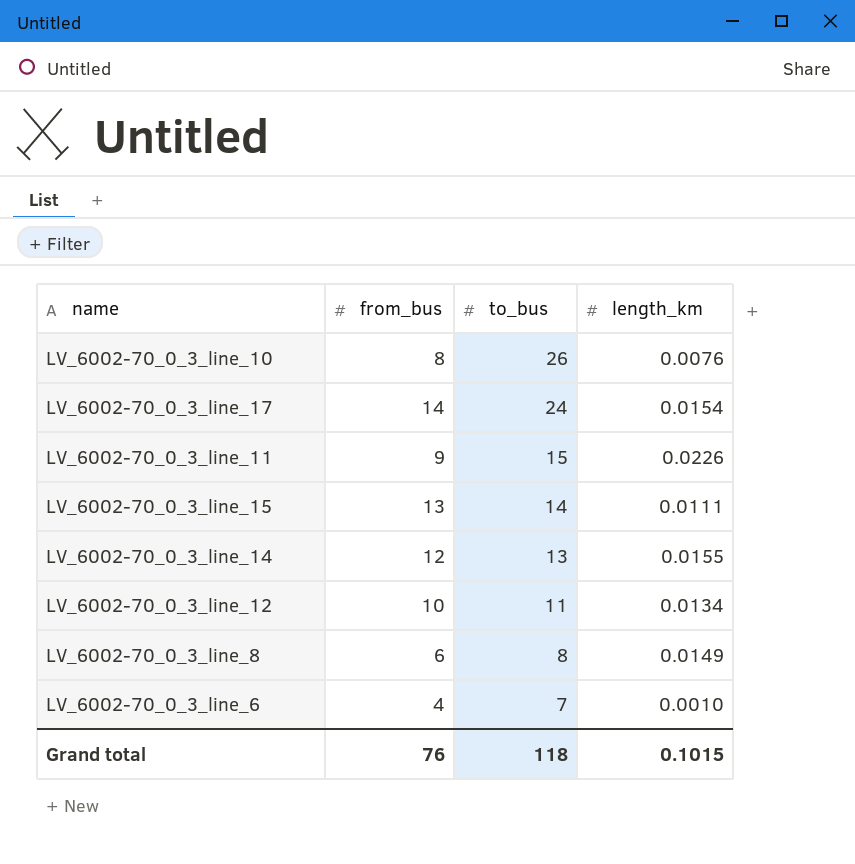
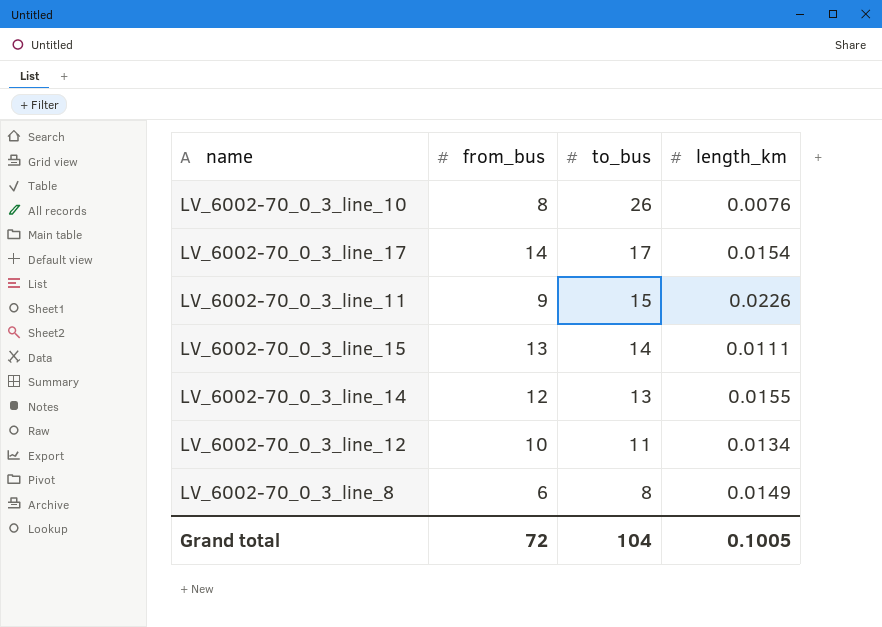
row LV_6002-70_0_3_line_6: 4 | 7 | 0.0010 -> none
LV_6002-70_0_3_line_17 | to_bus: 24 -> 17
Grand total | from_bus: 76 -> 72
Grand total | to_bus: 118 -> 104
Grand total | length_km: 0.1015 -> 0.1005

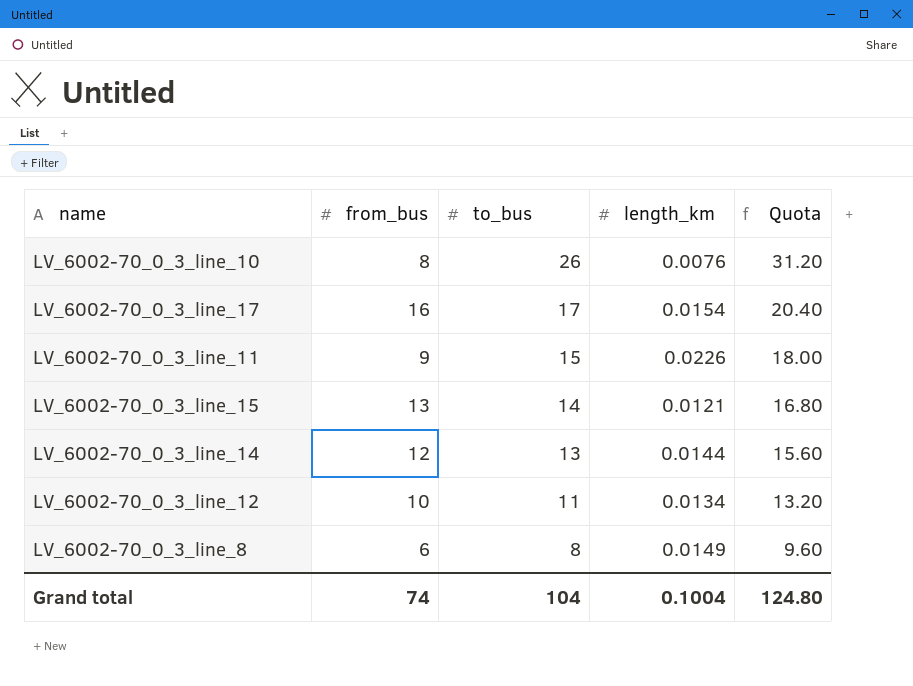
column Quota | formula: none -> [to_bus] * 1.2
LV_6002-70_0_3_line_17 | from_bus: 14 -> 16
LV_6002-70_0_3_line_15 | length_km: 0.0111 -> 0.0121
LV_6002-70_0_3_line_14 | length_km: 0.0155 -> 0.0144
Grand total | from_bus: 72 -> 74
Grand total | length_km: 0.1005 -> 0.1004

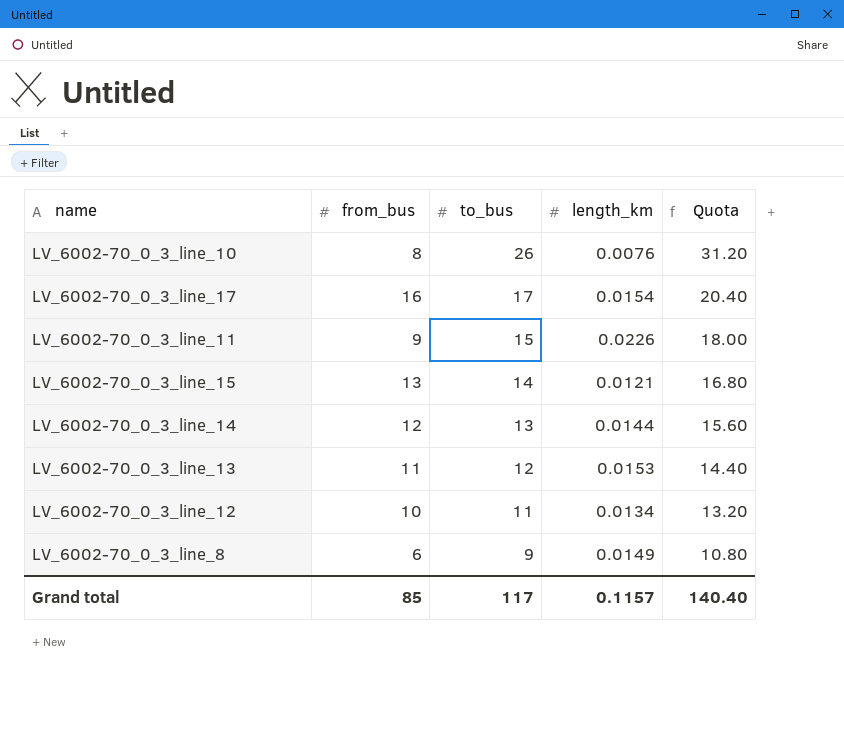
row LV_6002-70_0_3_line_13: none -> 11 | 12 | 0.0153 | 14.40
LV_6002-70_0_3_line_8 | to_bus: 8 -> 9
LV_6002-70_0_3_line_8 | Quota: 9.60 -> 10.80
Grand total | from_bus: 74 -> 85
Grand total | to_bus: 104 -> 117
Grand total | length_km: 0.1004 -> 0.1157
Grand total | Quota: 124.80 -> 140.40

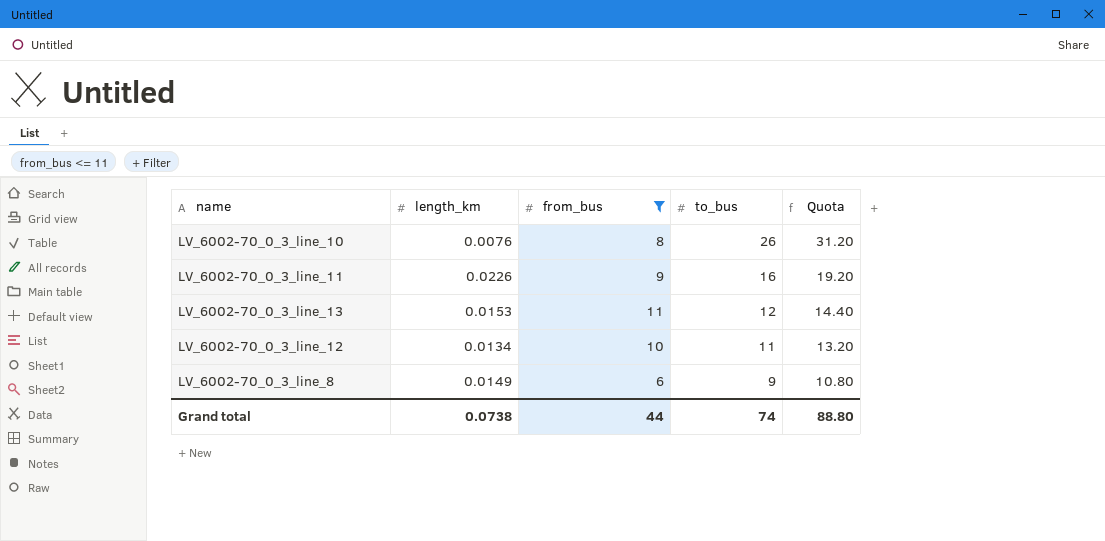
filter: none -> from_bus <= 11
column length_km | position: 4 -> 2
LV_6002-70_0_3_line_11 | to_bus: 15 -> 16
LV_6002-70_0_3_line_11 | Quota: 18.00 -> 19.20
Grand total | length_km: 0.1157 -> 0.0738
Grand total | from_bus: 85 -> 44
Grand total | to_bus: 117 -> 74
Grand total | Quota: 140.40 -> 88.80

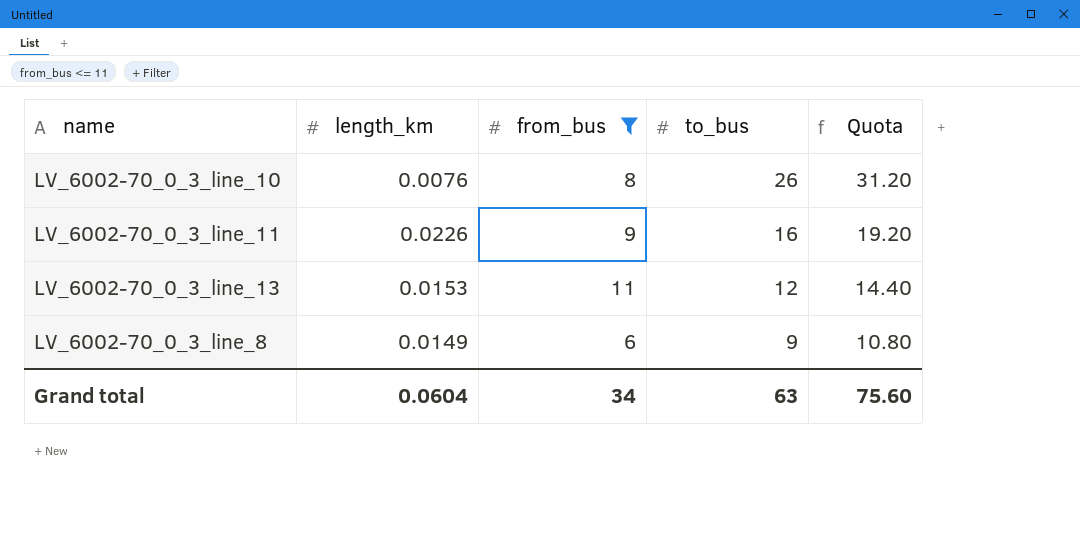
row LV_6002-70_0_3_line_12: 0.0134 | 10 | 11 | 13.20 -> none
Grand total | length_km: 0.0738 -> 0.0604
Grand total | from_bus: 44 -> 34
Grand total | to_bus: 74 -> 63
Grand total | Quota: 88.80 -> 75.60

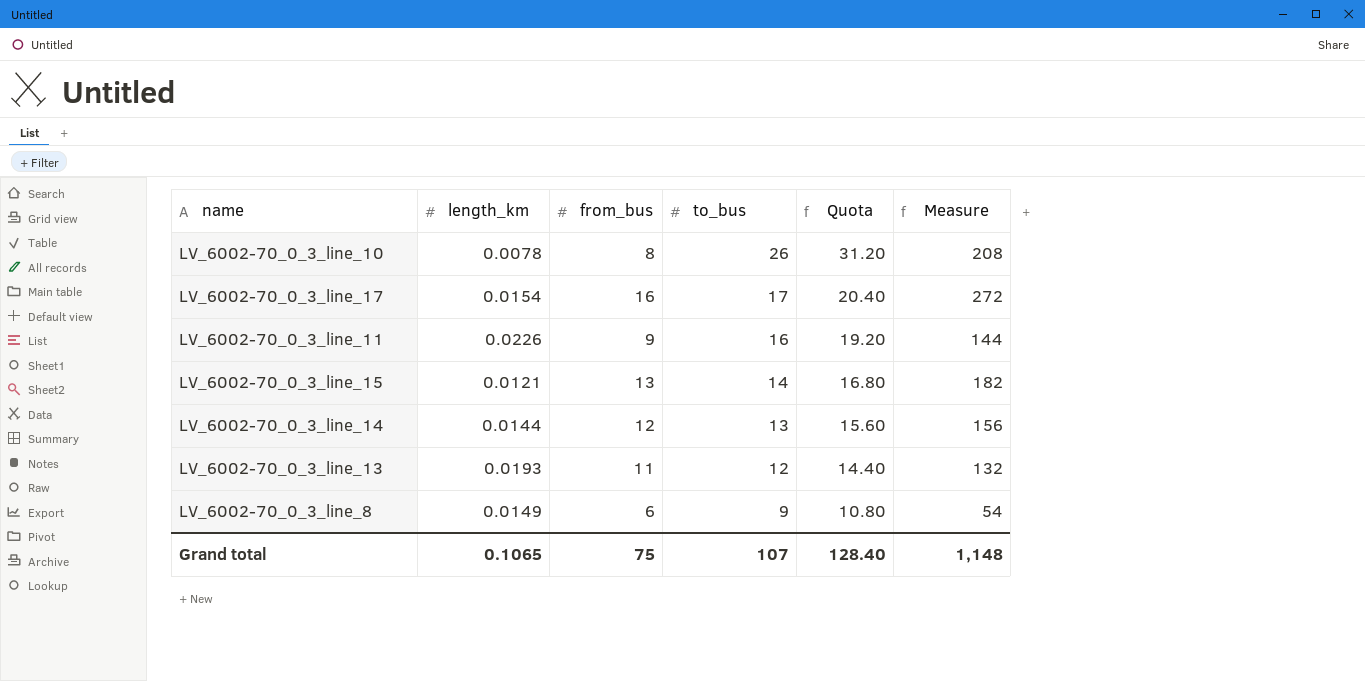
filter: from_bus <= 11 -> none
column Measure | formula: none -> [from_bus] * [to_bus]
LV_6002-70_0_3_line_10 | length_km: 0.0076 -> 0.0078
LV_6002-70_0_3_line_13 | length_km: 0.0153 -> 0.0193
Grand total | length_km: 0.0604 -> 0.1065
Grand total | from_bus: 34 -> 75
Grand total | to_bus: 63 -> 107
Grand total | Quota: 75.60 -> 128.40

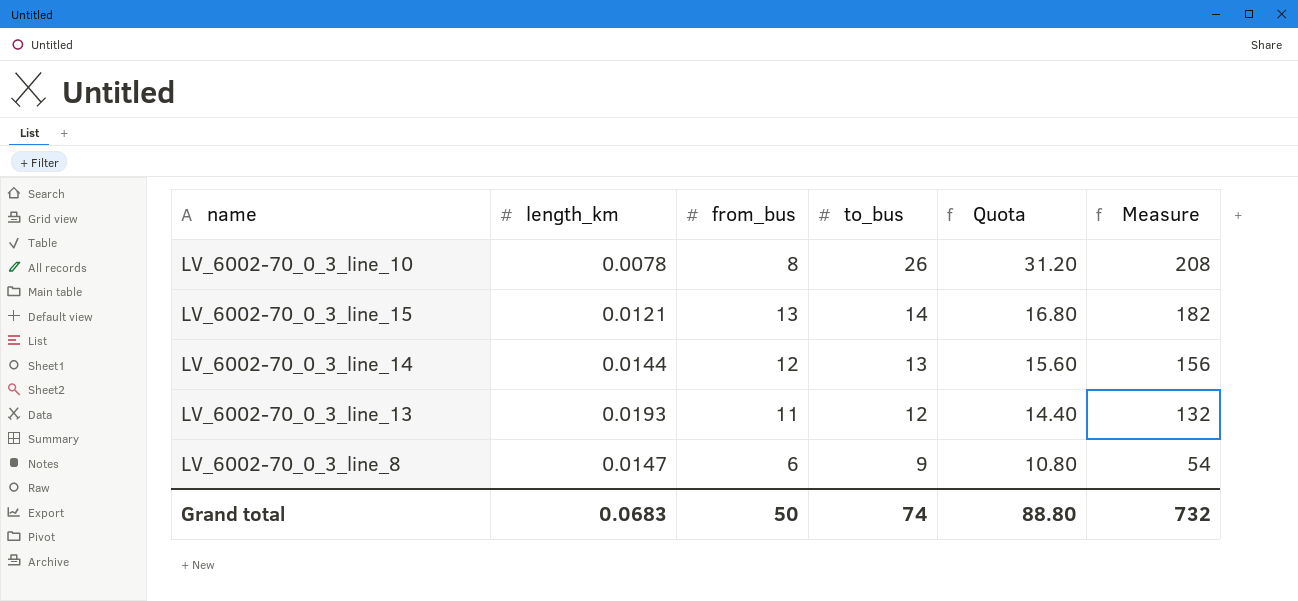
row LV_6002-70_0_3_line_17: 0.0154 | 16 | 17 | 20.40 | 272 -> none
row LV_6002-70_0_3_line_11: 0.0226 | 9 | 16 | 19.20 | 144 -> none
LV_6002-70_0_3_line_8 | length_km: 0.0149 -> 0.0147
Grand total | length_km: 0.1065 -> 0.0683
Grand total | from_bus: 75 -> 50
Grand total | to_bus: 107 -> 74
Grand total | Quota: 128.40 -> 88.80
Grand total | Measure: 1,148 -> 732

